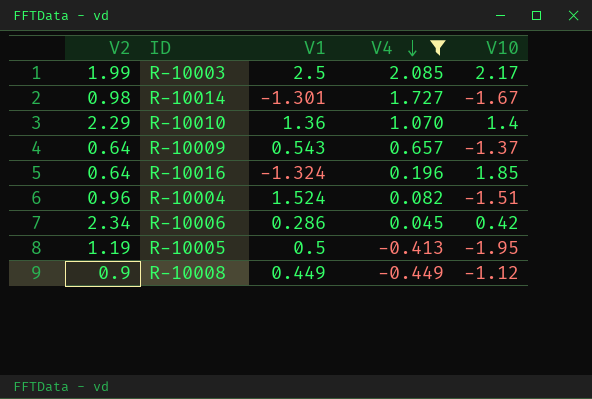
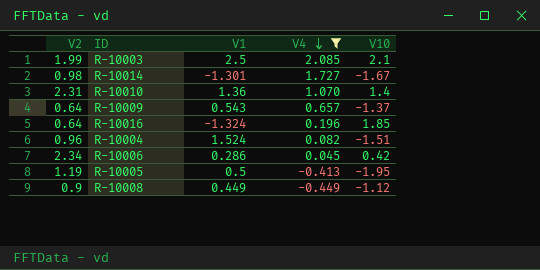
R-10003 | V10: 2.17 -> 2.1
R-10010 | V2: 2.29 -> 2.31

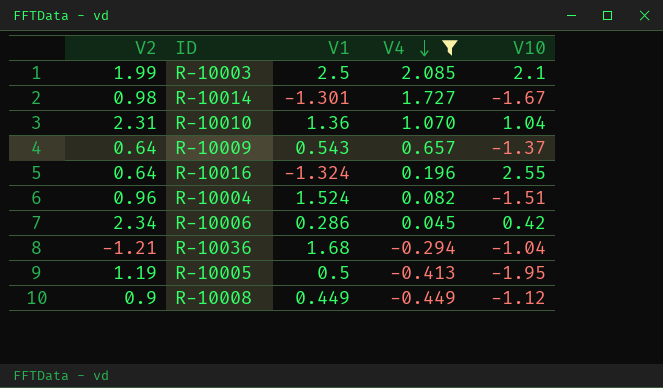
R-10010 | V10: 1.4 -> 1.04
R-10016 | V10: 1.85 -> 2.55
row R-10036: none -> -1.21 | 1.68 | -0.294 | -1.04

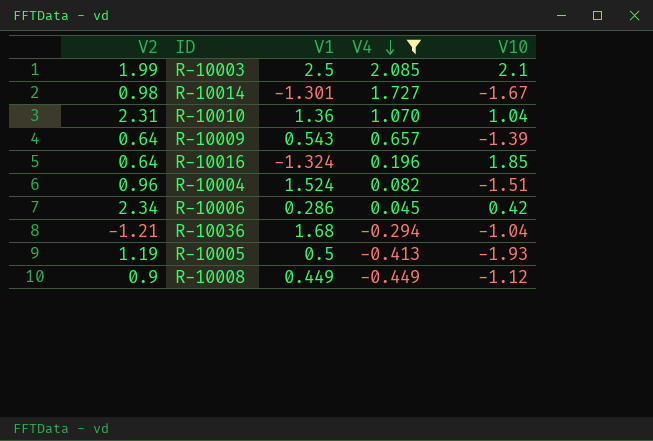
R-10009 | V10: -1.37 -> -1.39
R-10016 | V10: 2.55 -> 1.85
R-10005 | V10: -1.95 -> -1.93

